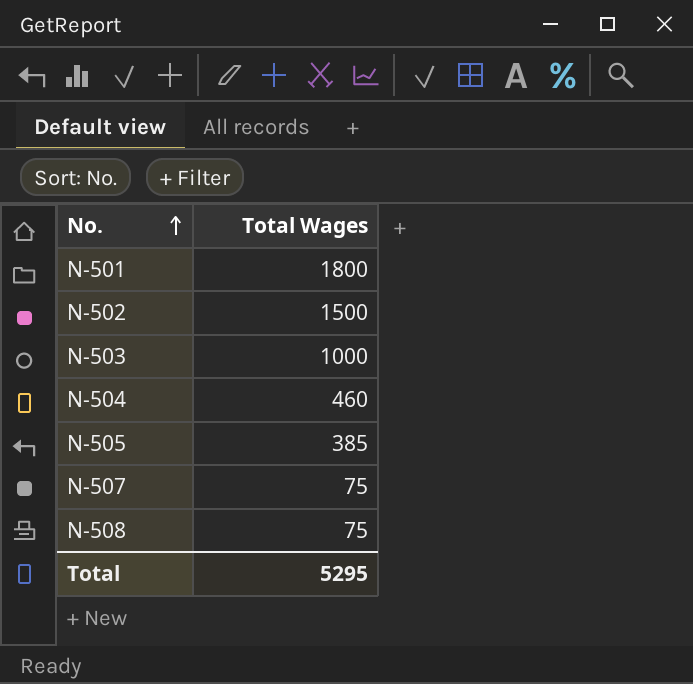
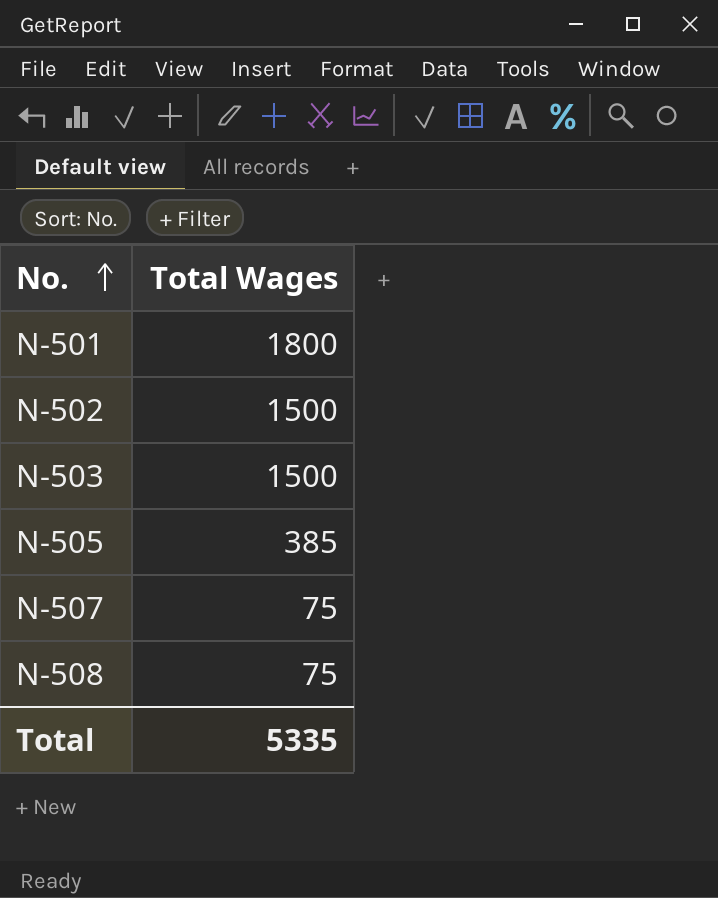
row N-504: 460 -> none
N-503 | Total Wages: 1000 -> 1500
Total | Total Wages: 5295 -> 5335

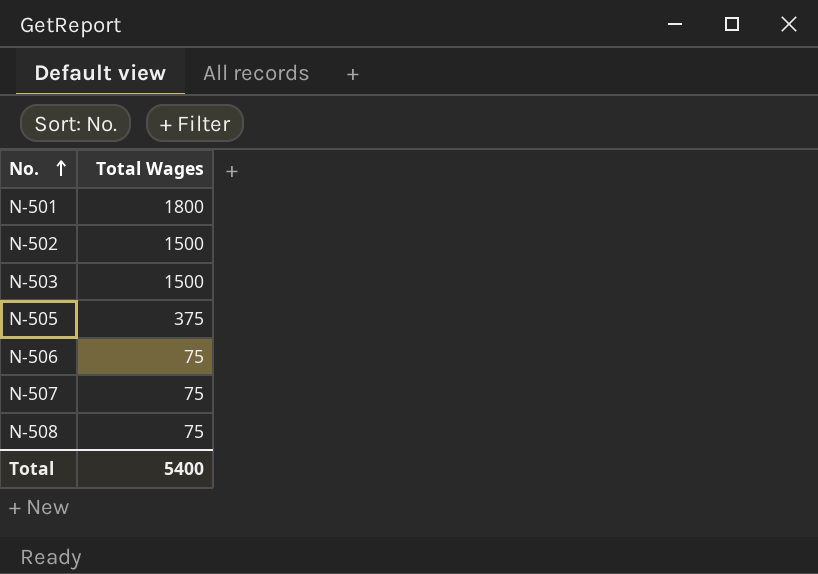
N-505 | Total Wages: 385 -> 375
row N-506: none -> 75
Total | Total Wages: 5335 -> 5400

